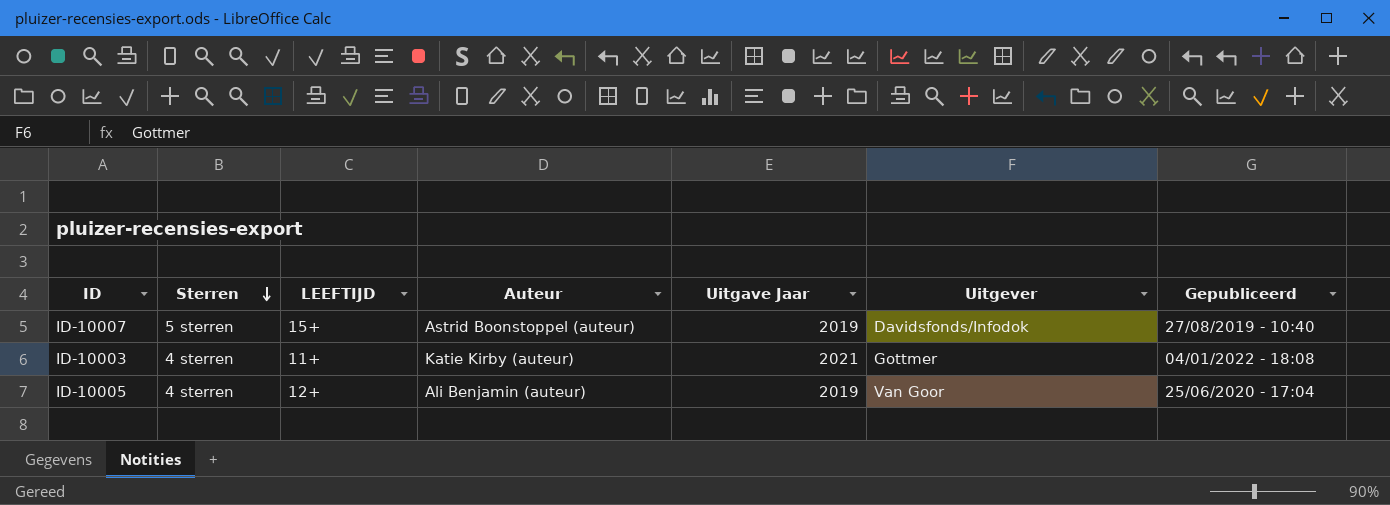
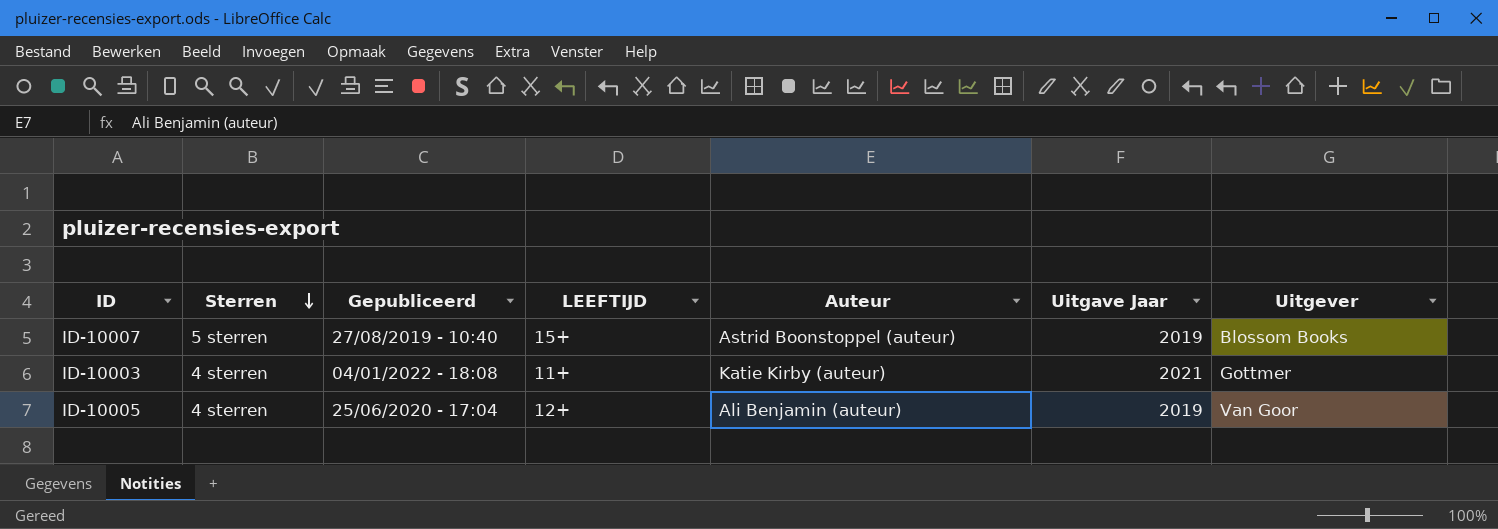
column Gepubliceerd | position: 7 -> 3
ID-10007 | Uitgever: Davidsfonds/Infodok -> Blossom Books

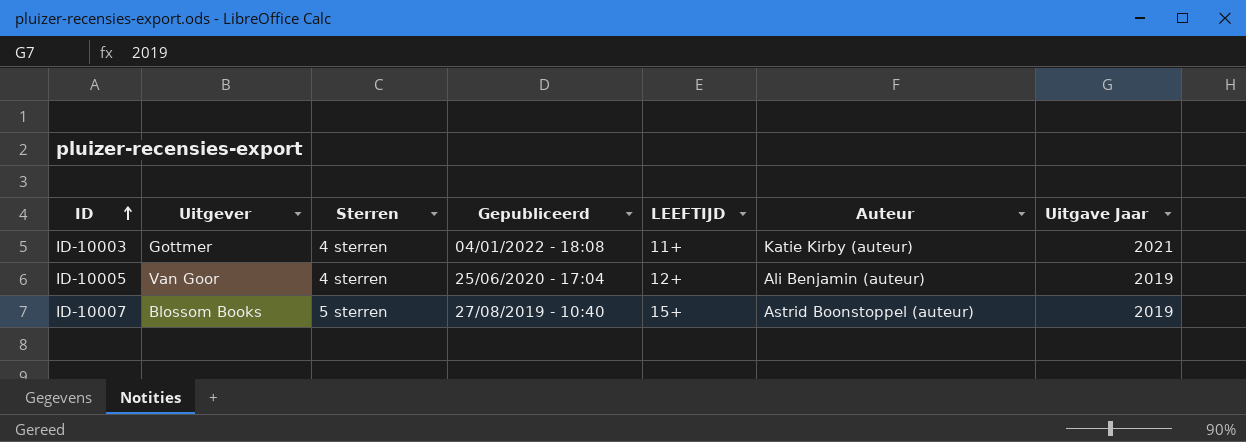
row order: Sterren descending -> ID ascending
column Uitgever | position: 7 -> 2

